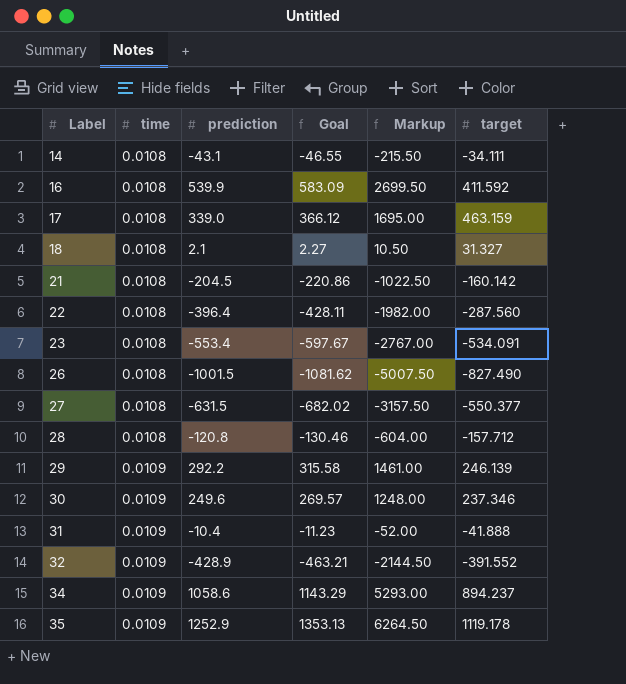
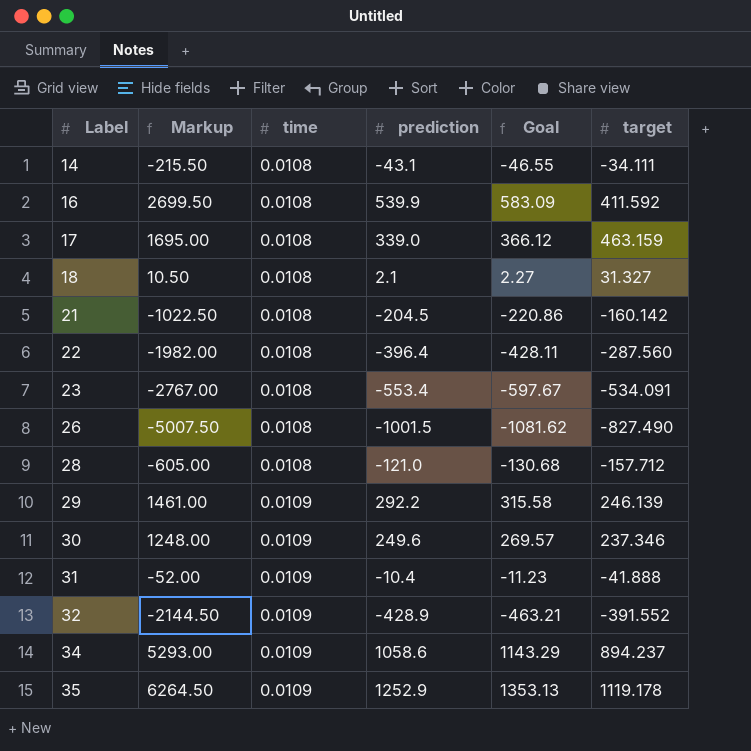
column Markup | position: 5 -> 2
row 27: 0.0108 | -631.5 | -682.02 | -3157.50 | -550.377 -> none
28 | Markup: -604.00 -> -605.00
28 | prediction: -120.8 -> -121.0
28 | Goal: -130.46 -> -130.68

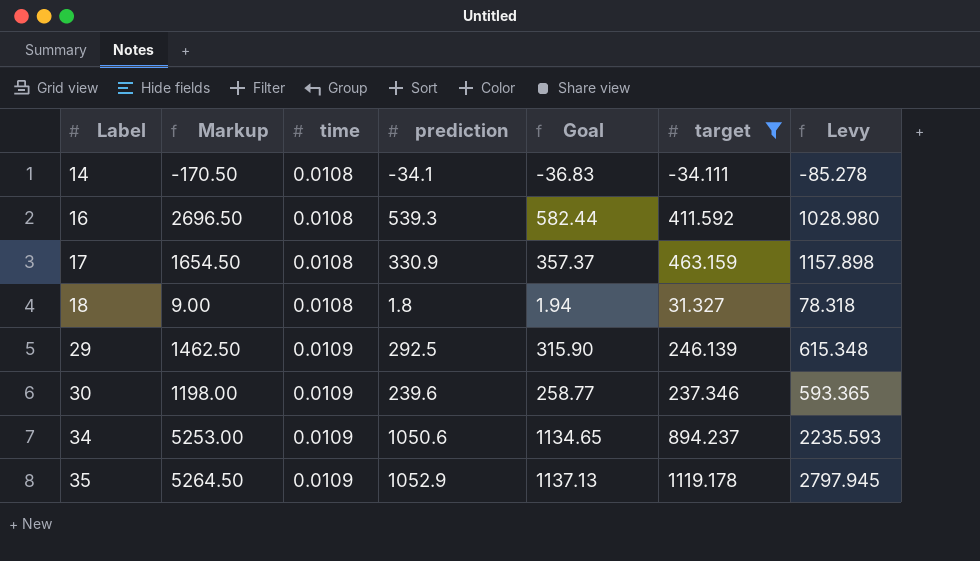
filter: none -> target >= -34.111
column Levy | formula: none -> [target] * 2.5
14 | Markup: -215.50 -> -170.50
14 | prediction: -43.1 -> -34.1
14 | Goal: -46.55 -> -36.83
16 | Markup: 2699.50 -> 2696.50
16 | prediction: 539.9 -> 539.3
16 | Goal: 583.09 -> 582.44
17 | Markup: 1695.00 -> 1654.50
17 | prediction: 339.0 -> 330.9
17 | Goal: 366.12 -> 357.37
18 | Markup: 10.50 -> 9.00
18 | prediction: 2.1 -> 1.8
18 | Goal: 2.27 -> 1.94
29 | Markup: 1461.00 -> 1462.50
29 | prediction: 292.2 -> 292.5
29 | Goal: 315.58 -> 315.90
30 | Markup: 1248.00 -> 1198.00
30 | prediction: 249.6 -> 239.6
30 | Goal: 269.57 -> 258.77
34 | Markup: 5293.00 -> 5253.00
34 | prediction: 1058.6 -> 1050.6
34 | Goal: 1143.29 -> 1134.65
35 | Markup: 6264.50 -> 5264.50
35 | prediction: 1252.9 -> 1052.9
35 | Goal: 1353.13 -> 1137.13

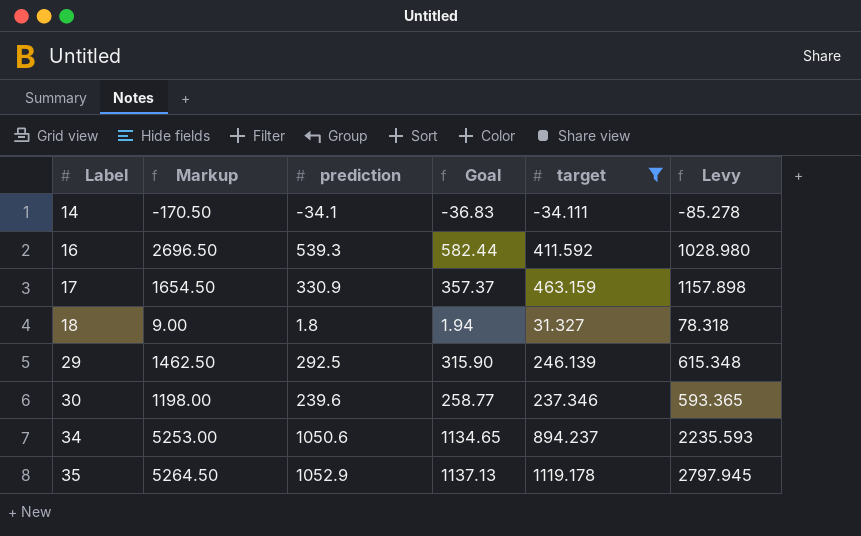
column time | position: 3 -> none

